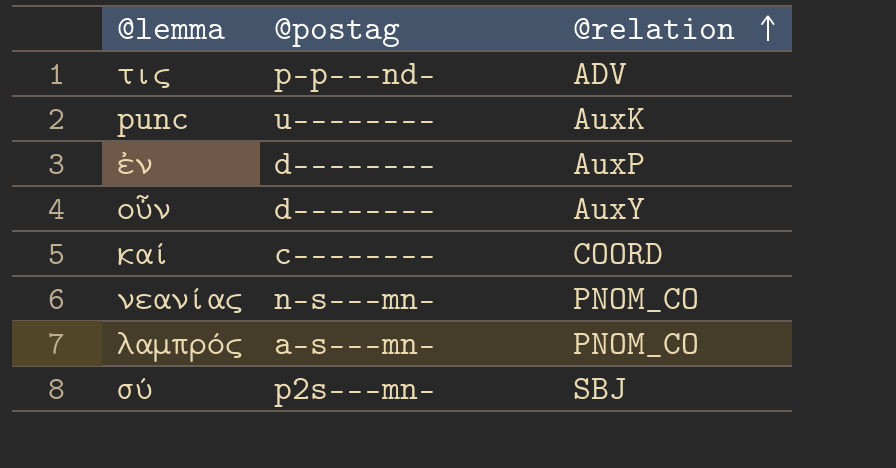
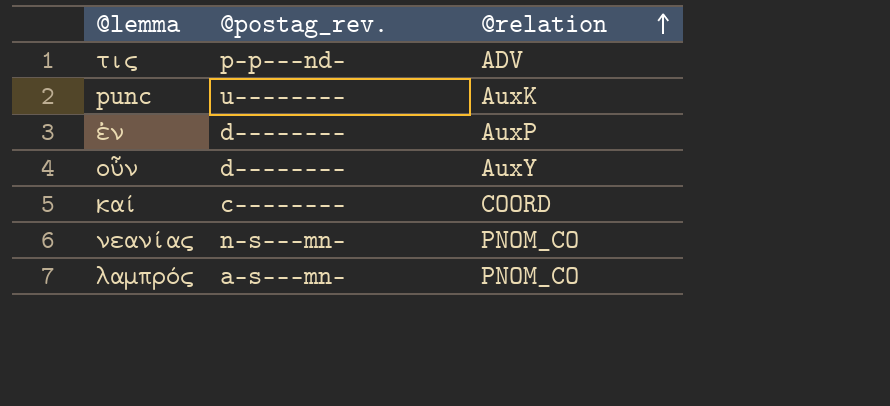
column name: @postag -> @postag_rev.
row σύ: p2s---mn- | SBJ -> none

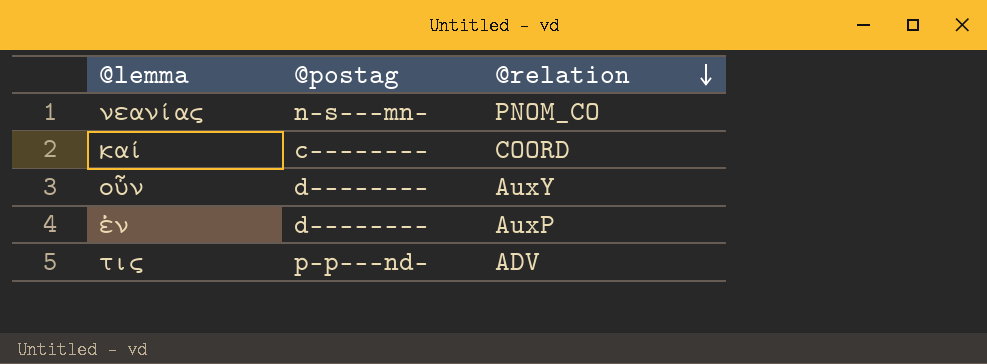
row order: @relation ascending -> @relation descending
column name: @postag_rev. -> @postag
row punc: u-------- | AuxK -> none
row λαμπρός: a-s---mn- | PNOM_CO -> none

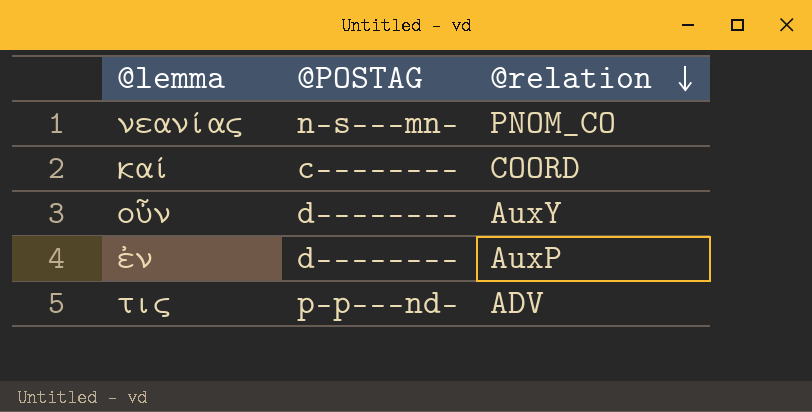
column name: @postag -> @POSTAG

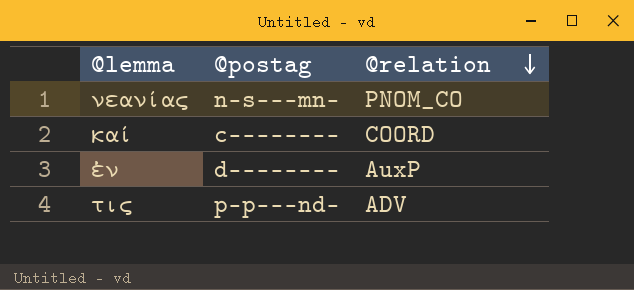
column name: @POSTAG -> @postag
row οὖν: d-------- | AuxY -> none

